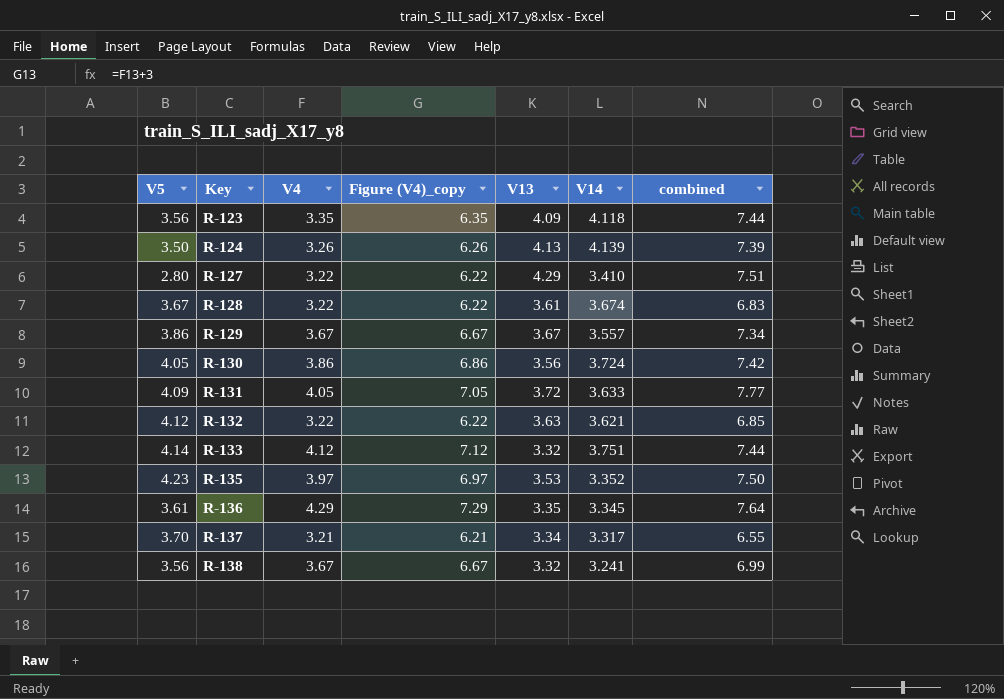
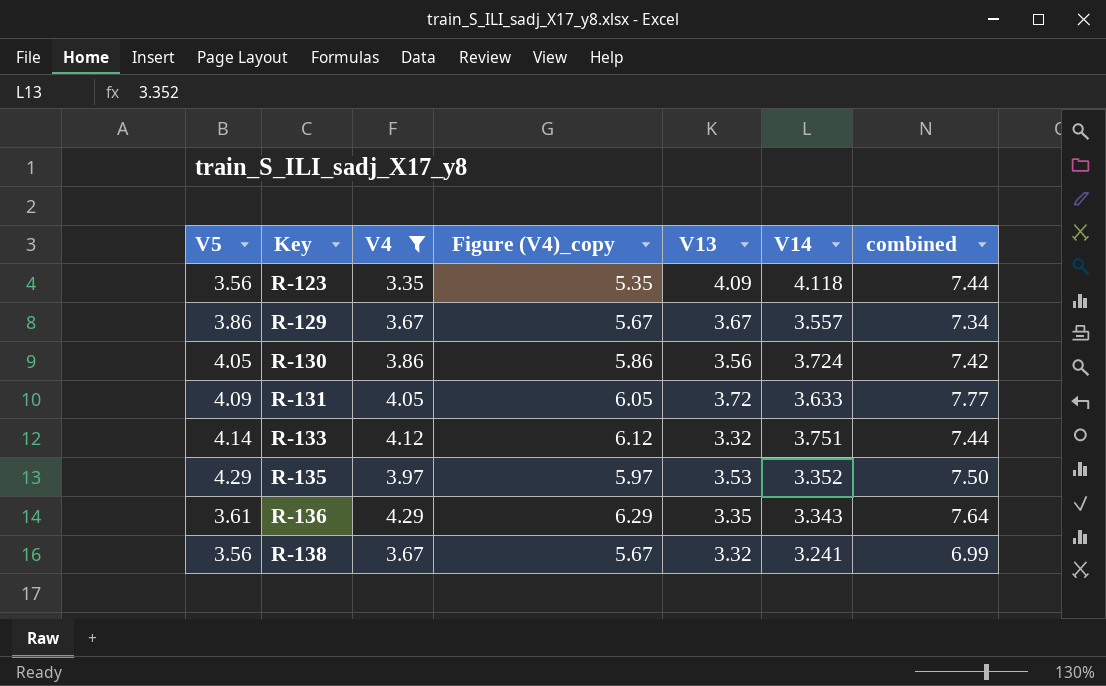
filter: none -> V4 >= 3.35
column Figure (V4)_copy | formula: [V4] + 3 -> [V4] + 2
R-135 | V5: 4.23 -> 4.29
R-136 | V14: 3.345 -> 3.343

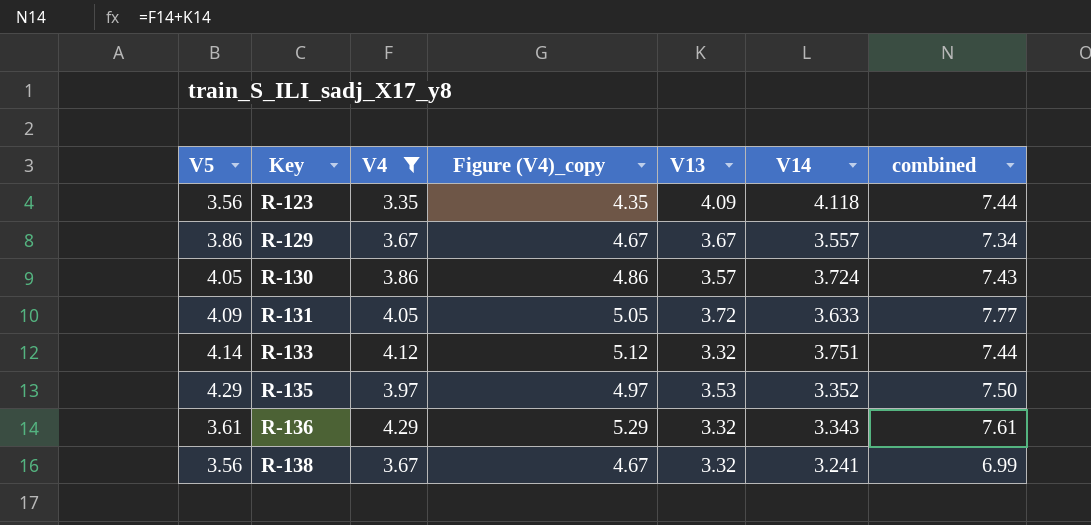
column Figure (V4)_copy | formula: [V4] + 2 -> [V4] + 1
R-130 | V13: 3.56 -> 3.57
R-130 | combined: 7.42 -> 7.43
R-136 | V13: 3.35 -> 3.32
R-136 | combined: 7.64 -> 7.61

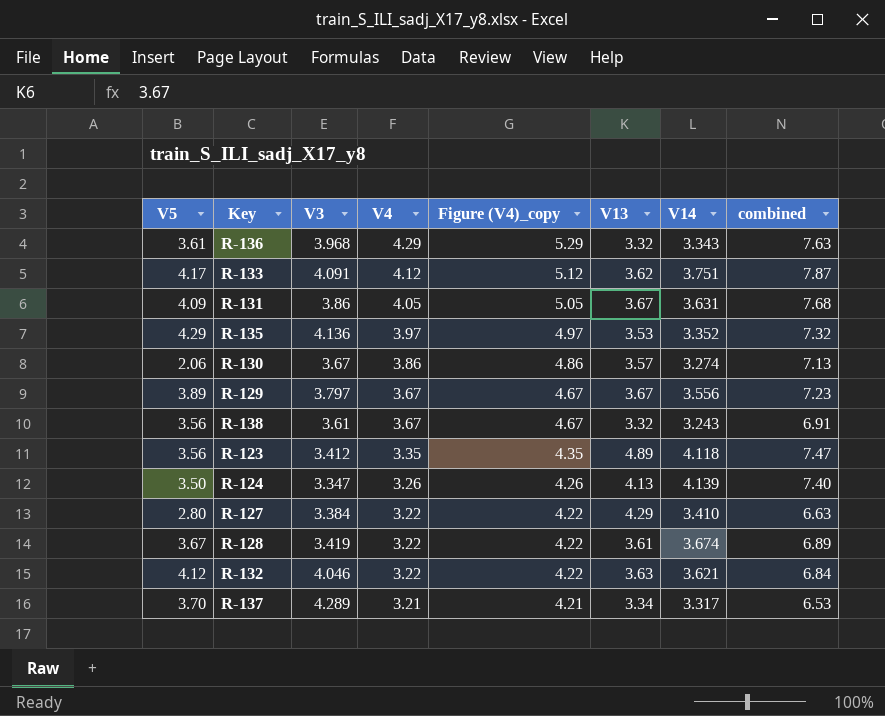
filter: V4 >= 3.35 -> none
row order: Key ascending -> V4 descending
column V3 | position: none -> 3
column combined | formula: [V4] + [V13] -> [V4] + [V14]
R-133 | V5: 4.14 -> 4.17
R-133 | V13: 3.32 -> 3.62
R-131 | V13: 3.72 -> 3.67
R-131 | V14: 3.633 -> 3.631
R-130 | V5: 4.05 -> 2.06
R-130 | V14: 3.724 -> 3.274
R-129 | V5: 3.86 -> 3.89
R-129 | V14: 3.557 -> 3.556
R-138 | V14: 3.241 -> 3.243
R-123 | V13: 4.09 -> 4.89

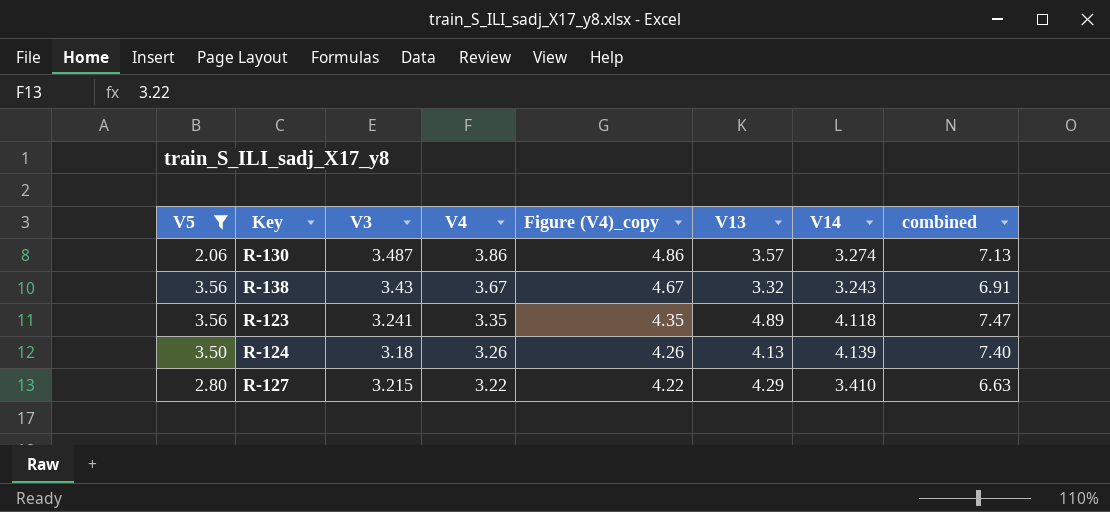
filter: none -> V5 <= 3.56
R-130 | V3: 3.67 -> 3.487
R-138 | V3: 3.61 -> 3.43
R-123 | V3: 3.412 -> 3.241
R-124 | V3: 3.347 -> 3.18
R-127 | V3: 3.384 -> 3.215

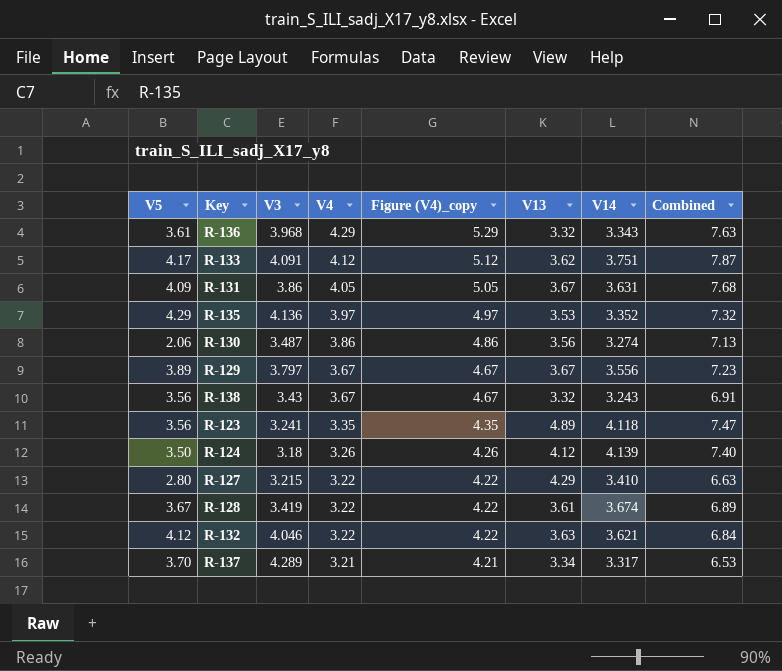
filter: V5 <= 3.56 -> none
column name: combined -> Combined
R-130 | V13: 3.57 -> 3.56
R-124 | V13: 4.13 -> 4.12

